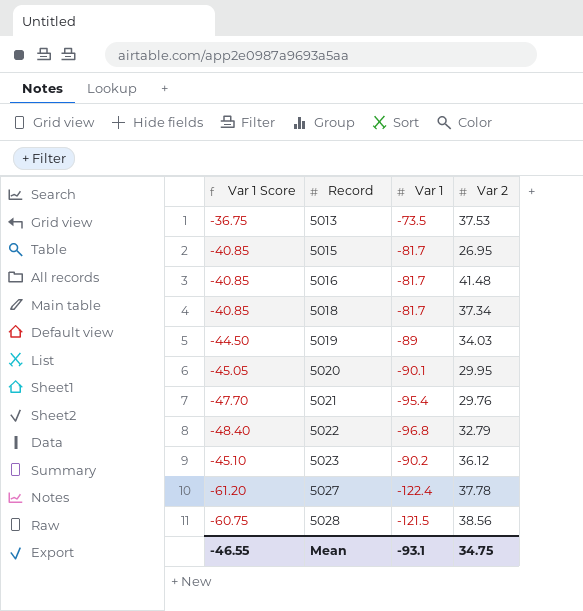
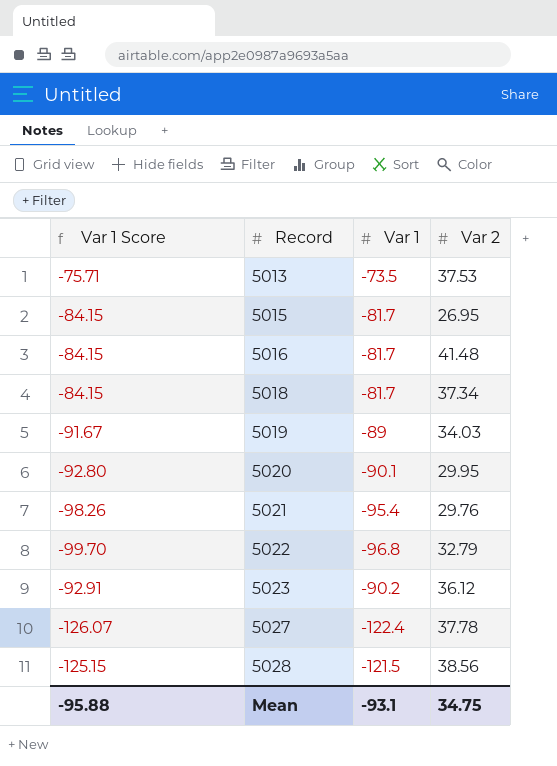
column Var 1 Score | formula: [Var 1] * 0.5 -> [Var 1] * 1.03
Mean | Var 1 Score: -46.55 -> -95.88

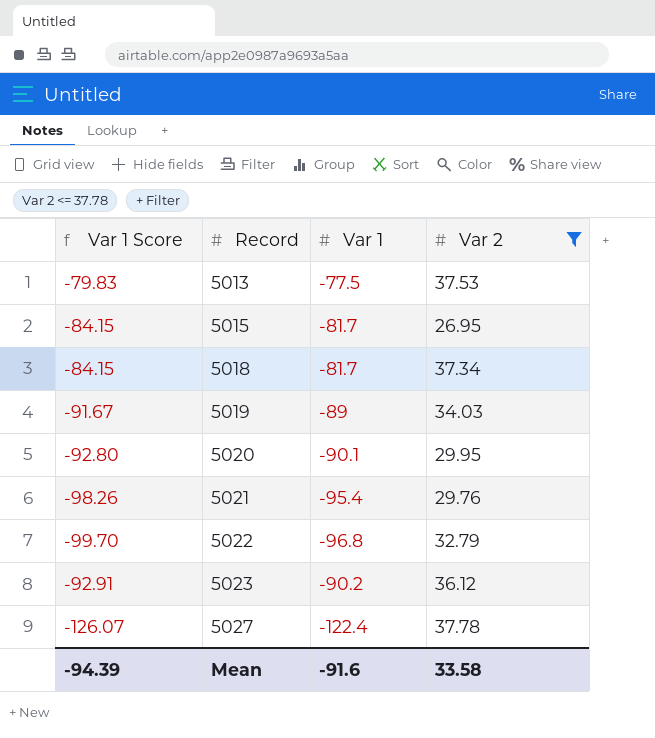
filter: none -> Var 2 <= 37.78
5013 | Var 1 Score: -75.71 -> -79.83
5013 | Var 1: -73.5 -> -77.5
Mean | Var 1 Score: -95.88 -> -94.39
Mean | Var 1: -93.1 -> -91.6
Mean | Var 2: 34.75 -> 33.58

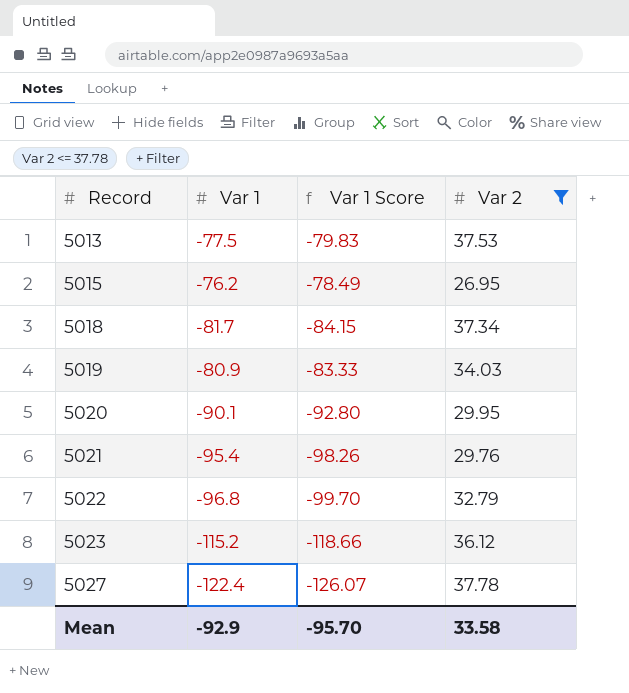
column Var 1 Score | position: 1 -> 3
5015 | Var 1: -81.7 -> -76.2
5015 | Var 1 Score: -84.15 -> -78.49
5019 | Var 1: -89 -> -80.9
5019 | Var 1 Score: -91.67 -> -83.33
5023 | Var 1: -90.2 -> -115.2
5023 | Var 1 Score: -92.91 -> -118.66
Mean | Var 1: -91.6 -> -92.9
Mean | Var 1 Score: -94.39 -> -95.70

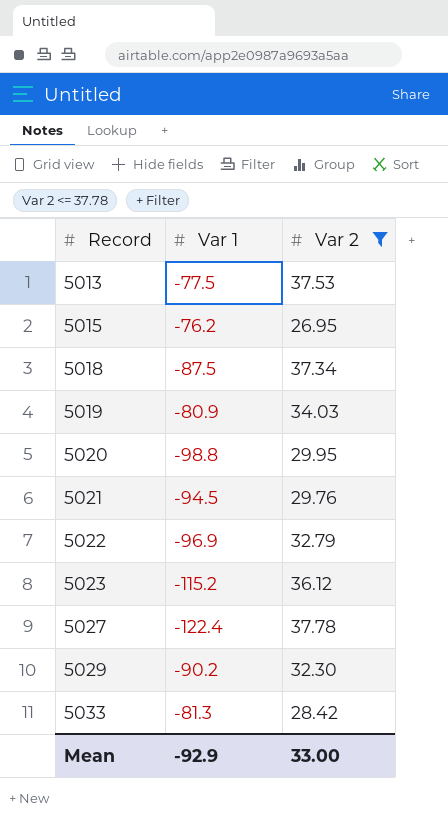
column Var 1 Score | formula: [Var 1] * 1.03 -> none
5018 | Var 1: -81.7 -> -87.5
5020 | Var 1: -90.1 -> -98.8
5021 | Var 1: -95.4 -> -94.5
5022 | Var 1: -96.8 -> -96.9
row 5029: none -> -90.2 | 32.30
row 5033: none -> -81.3 | 28.42
Mean | Var 2: 33.58 -> 33.00

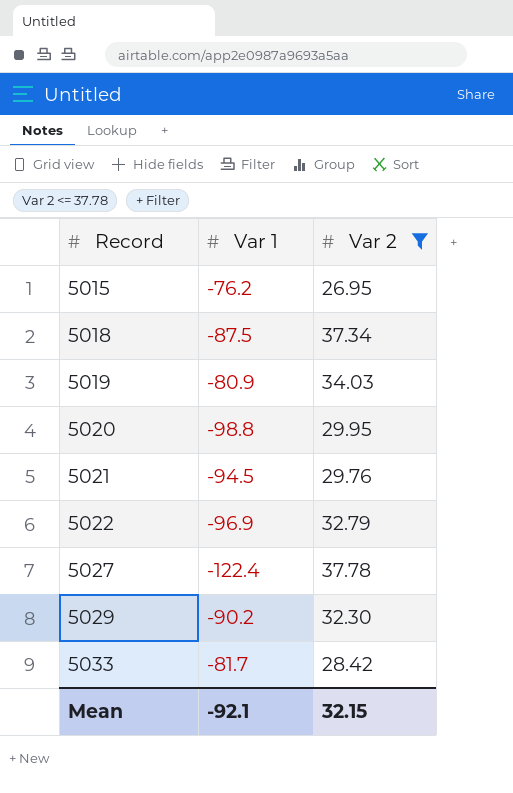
row 5013: -77.5 | 37.53 -> none
row 5023: -115.2 | 36.12 -> none
5033 | Var 1: -81.3 -> -81.7
Mean | Var 1: -92.9 -> -92.1
Mean | Var 2: 33.00 -> 32.15

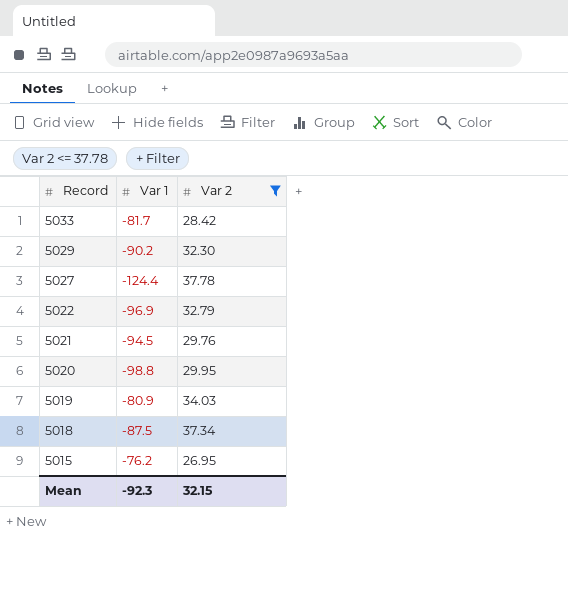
row order: Record ascending -> Record descending
5027 | Var 1: -122.4 -> -124.4
Mean | Var 1: -92.1 -> -92.3

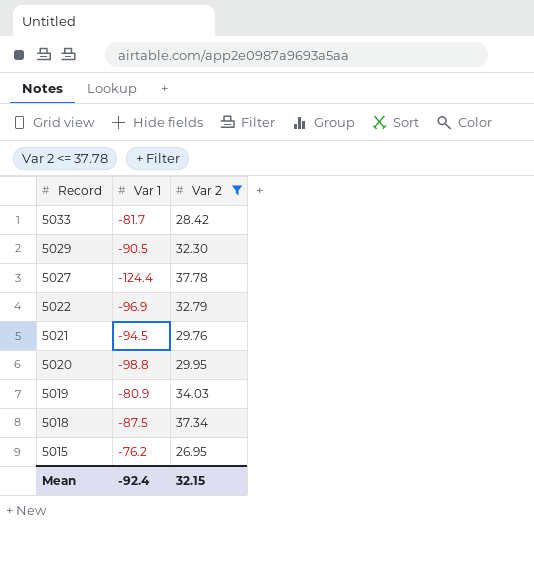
5029 | Var 1: -90.2 -> -90.5
Mean | Var 1: -92.3 -> -92.4

